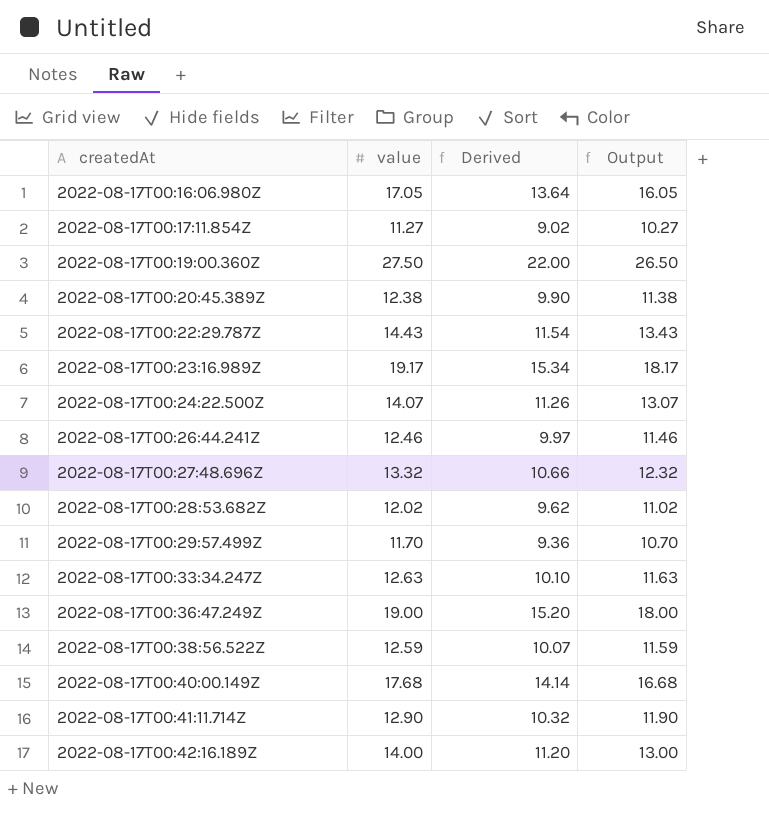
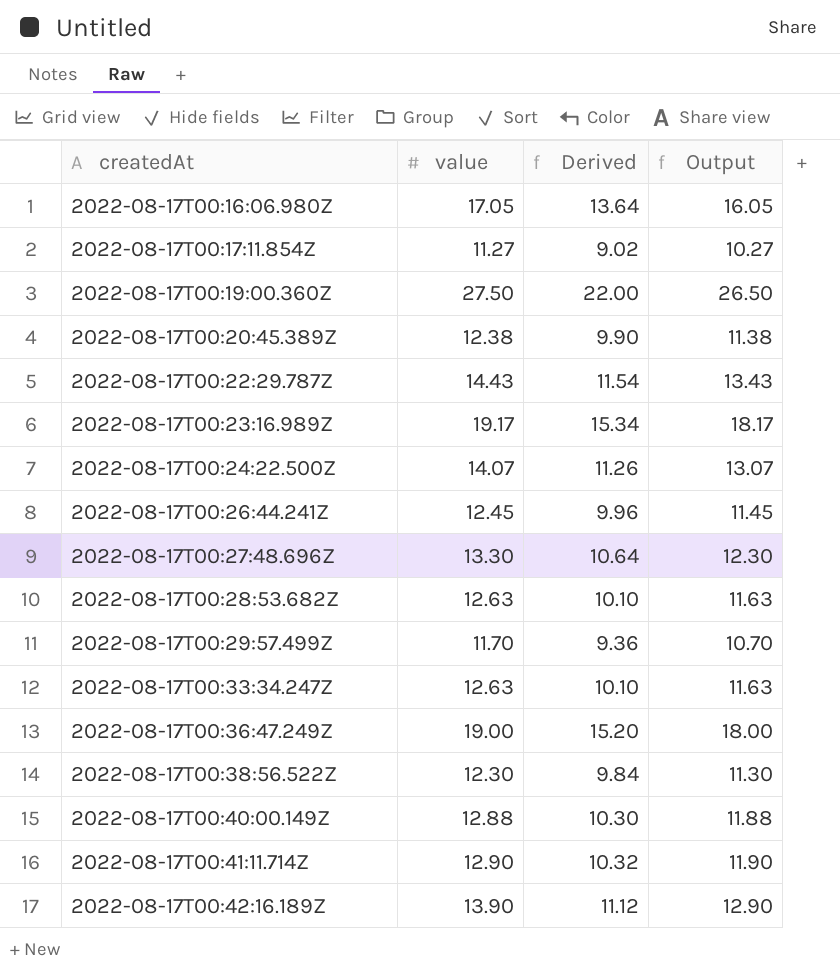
2022-08-17T00:26:44.241Z | value: 12.46 -> 12.45
2022-08-17T00:26:44.241Z | Derived: 9.97 -> 9.96
2022-08-17T00:26:44.241Z | Output: 11.46 -> 11.45
2022-08-17T00:27:48.696Z | value: 13.32 -> 13.30
2022-08-17T00:27:48.696Z | Derived: 10.66 -> 10.64
2022-08-17T00:27:48.696Z | Output: 12.32 -> 12.30
2022-08-17T00:28:53.682Z | value: 12.02 -> 12.63
2022-08-17T00:28:53.682Z | Derived: 9.62 -> 10.10
2022-08-17T00:28:53.682Z | Output: 11.02 -> 11.63
2022-08-17T00:38:56.522Z | value: 12.59 -> 12.30
2022-08-17T00:38:56.522Z | Derived: 10.07 -> 9.84
2022-08-17T00:38:56.522Z | Output: 11.59 -> 11.30
2022-08-17T00:40:00.149Z | value: 17.68 -> 12.88
2022-08-17T00:40:00.149Z | Derived: 14.14 -> 10.30
2022-08-17T00:40:00.149Z | Output: 16.68 -> 11.88
2022-08-17T00:42:16.189Z | value: 14.00 -> 13.90
2022-08-17T00:42:16.189Z | Derived: 11.20 -> 11.12
2022-08-17T00:42:16.189Z | Output: 13.00 -> 12.90

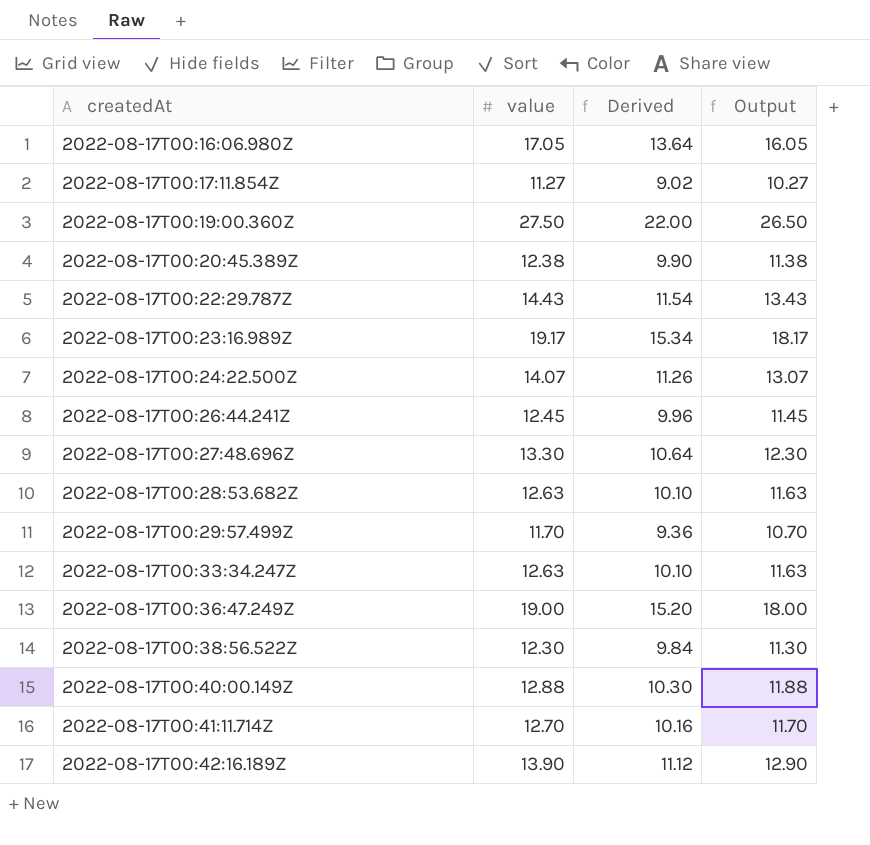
2022-08-17T00:41:11.714Z | value: 12.90 -> 12.70
2022-08-17T00:41:11.714Z | Derived: 10.32 -> 10.16
2022-08-17T00:41:11.714Z | Output: 11.90 -> 11.70

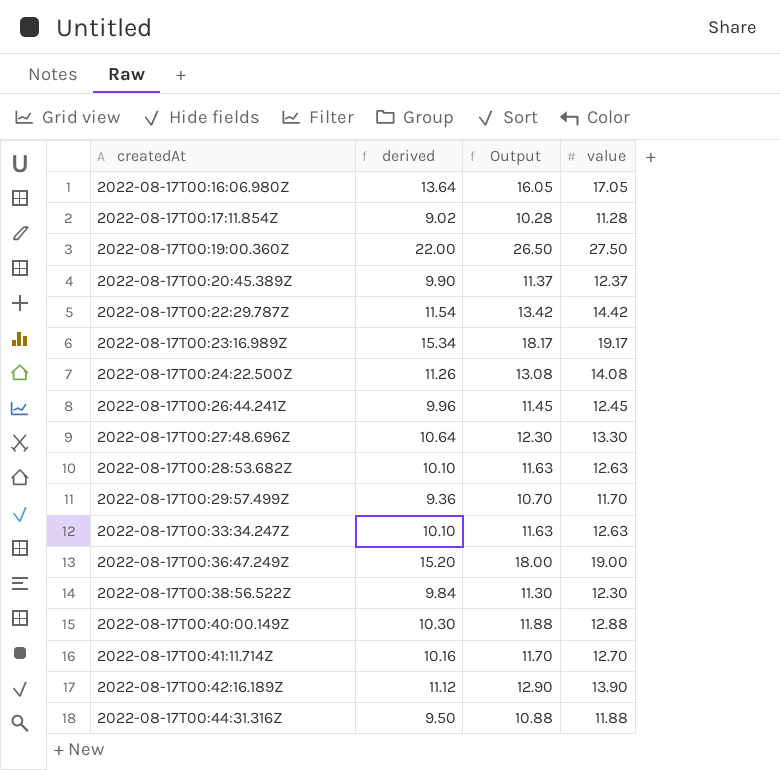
column name: Derived -> derived
column value | position: 2 -> 4
2022-08-17T00:17:11.854Z | Output: 10.27 -> 10.28
2022-08-17T00:17:11.854Z | value: 11.27 -> 11.28
2022-08-17T00:20:45.389Z | Output: 11.38 -> 11.37
2022-08-17T00:20:45.389Z | value: 12.38 -> 12.37
2022-08-17T00:22:29.787Z | Output: 13.43 -> 13.42
2022-08-17T00:22:29.787Z | value: 14.43 -> 14.42
2022-08-17T00:24:22.500Z | Output: 13.07 -> 13.08
2022-08-17T00:24:22.500Z | value: 14.07 -> 14.08
row 2022-08-17T00:44:31.316Z: none -> 9.50 | 10.88 | 11.88

